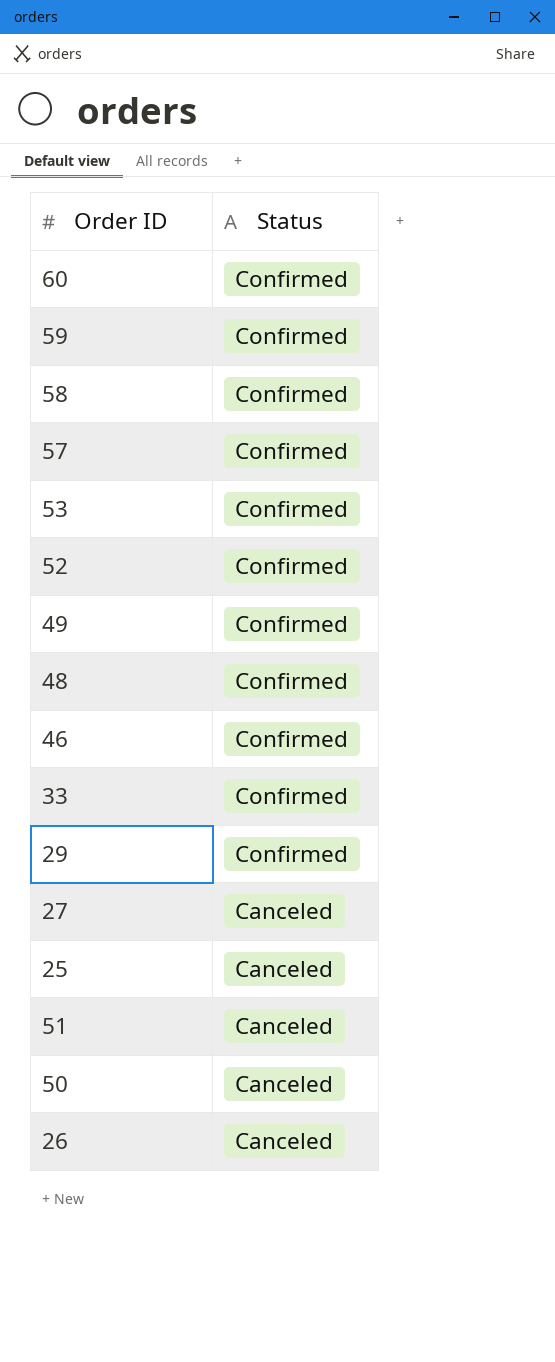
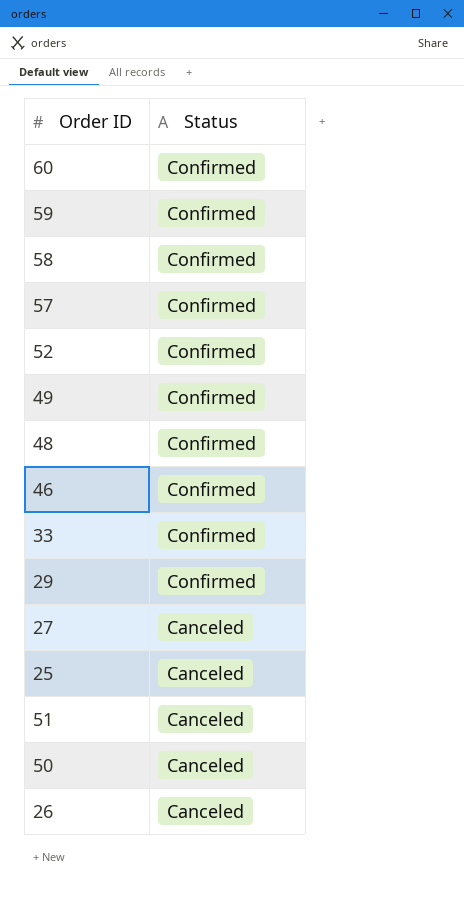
row 53: Confirmed -> none

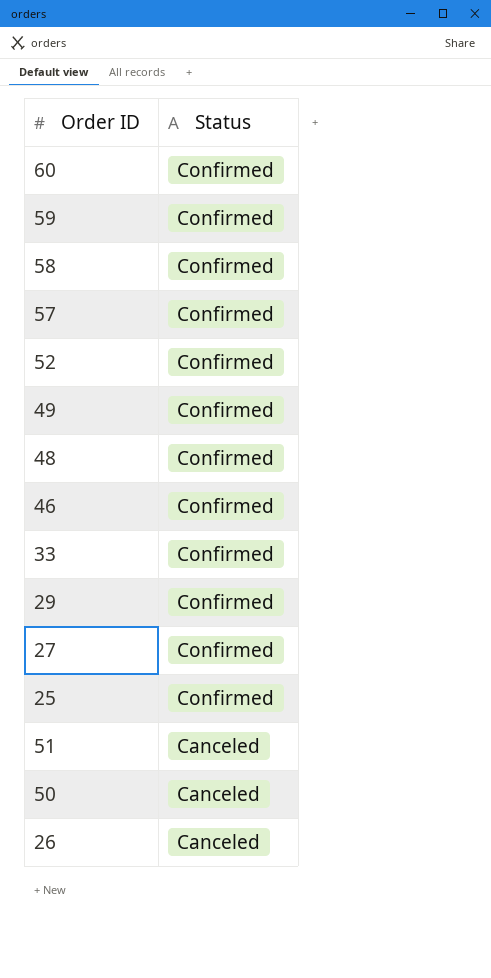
27 | Status: Canceled -> Confirmed
25 | Status: Canceled -> Confirmed

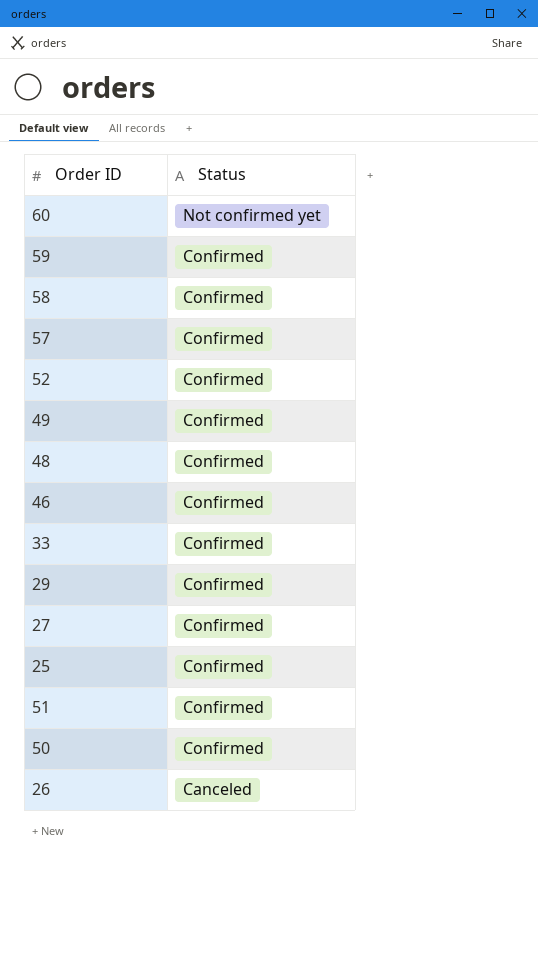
60 | Status: Confirmed -> Not confirmed yet
51 | Status: Canceled -> Confirmed
50 | Status: Canceled -> Confirmed

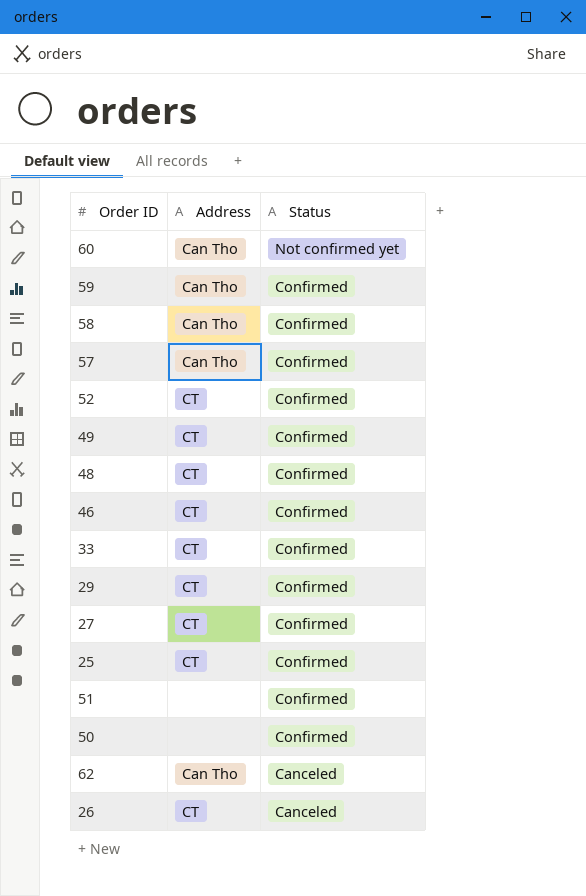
column Address | position: none -> 2
row 62: none -> Can Tho | Canceled

